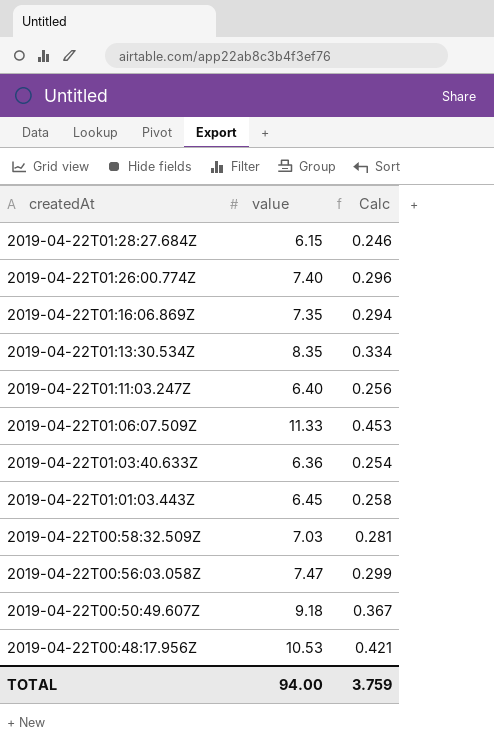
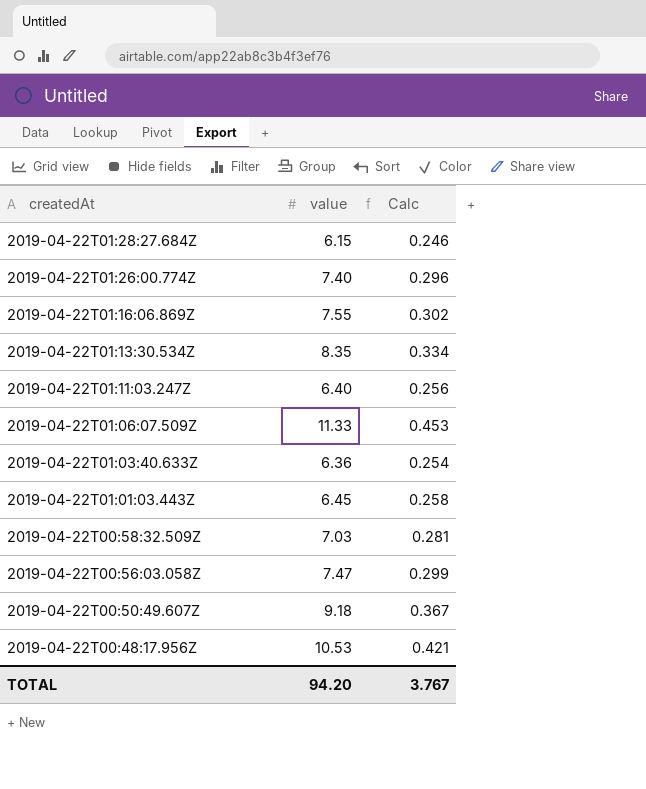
2019-04-22T01:16:06.869Z | value: 7.35 -> 7.55
2019-04-22T01:16:06.869Z | Calc: 0.294 -> 0.302
TOTAL | value: 94.00 -> 94.20
TOTAL | Calc: 3.759 -> 3.767

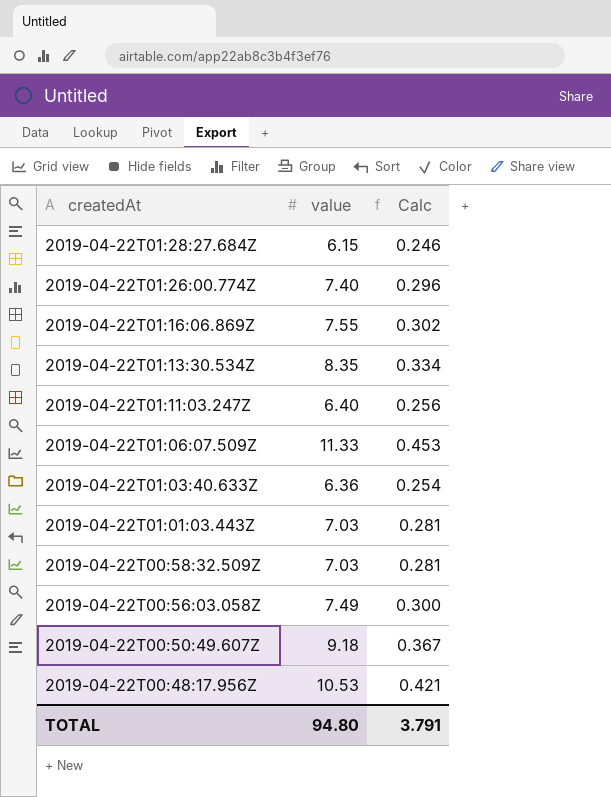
2019-04-22T01:01:03.443Z | value: 6.45 -> 7.03
2019-04-22T01:01:03.443Z | Calc: 0.258 -> 0.281
2019-04-22T00:56:03.058Z | value: 7.47 -> 7.49
2019-04-22T00:56:03.058Z | Calc: 0.299 -> 0.300
TOTAL | value: 94.20 -> 94.80
TOTAL | Calc: 3.767 -> 3.791

